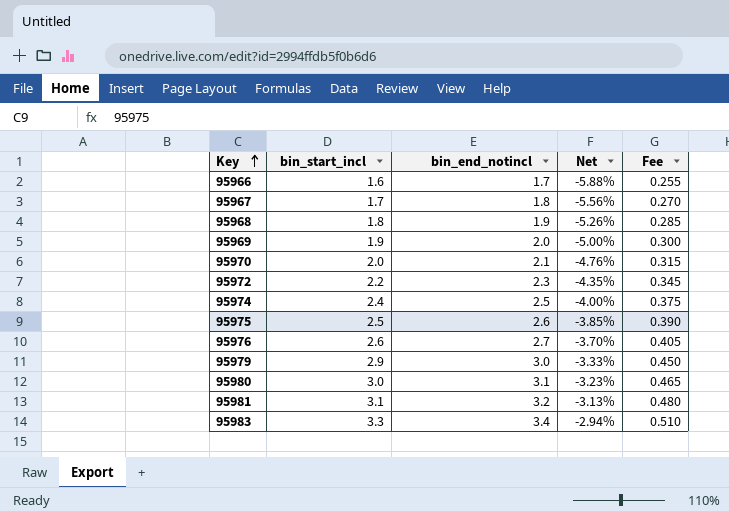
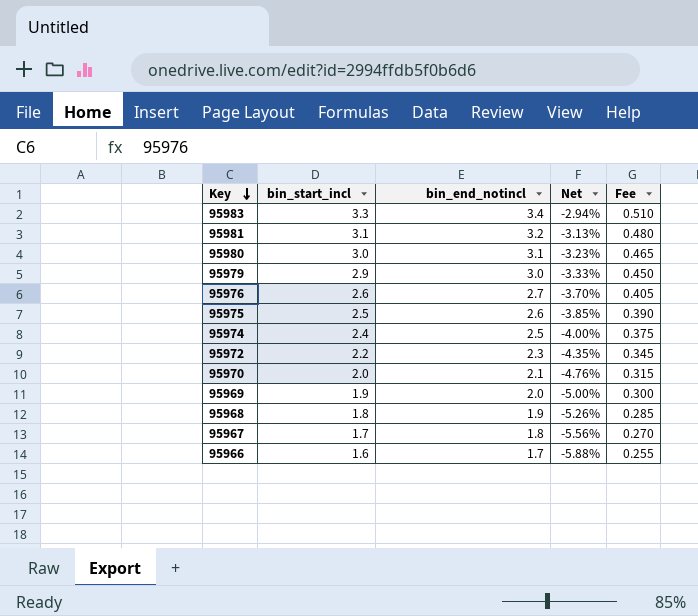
row order: Key ascending -> Key descending

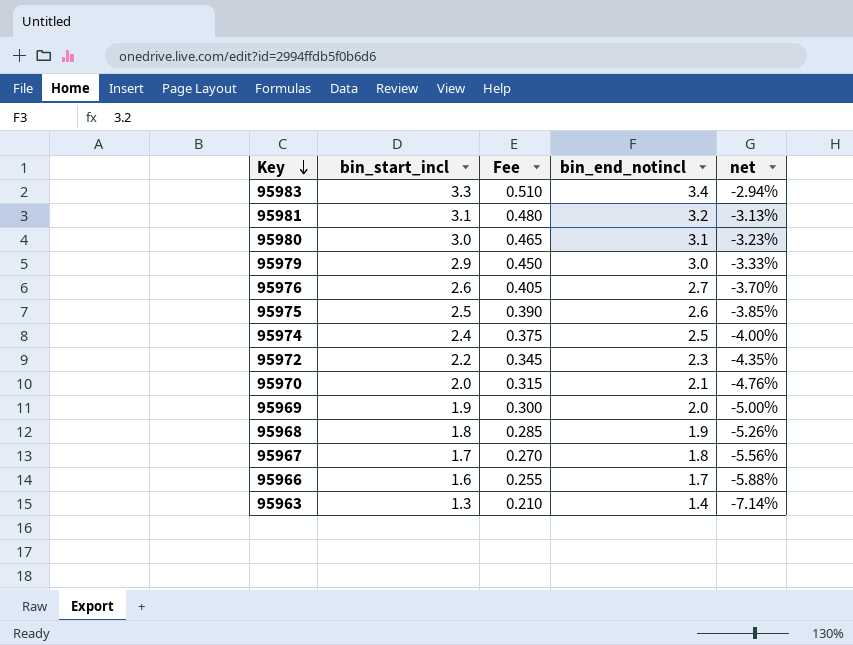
column Fee | position: 5 -> 3
column name: Net -> net
row 95963: none -> 1.3 | 0.210 | 1.4 | -7.14%

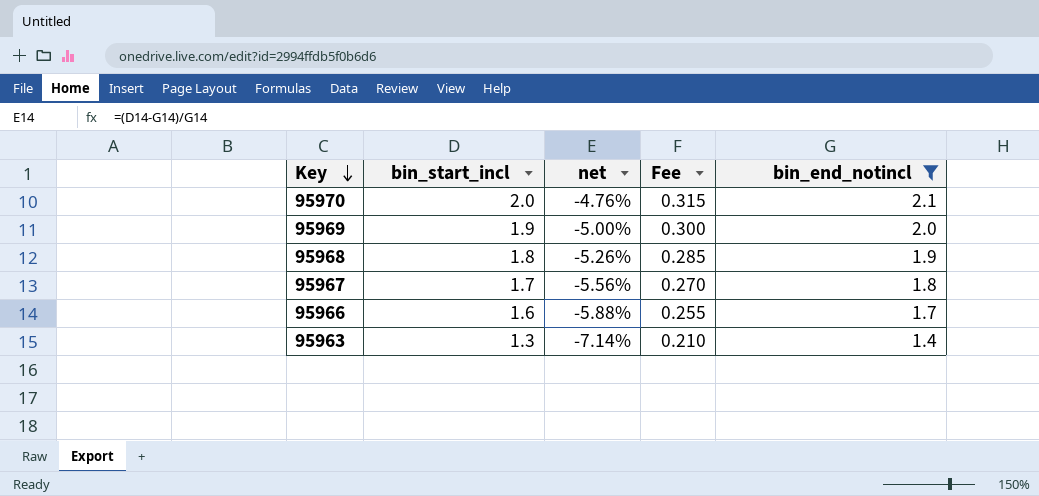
filter: none -> bin_end_notincl <= 2.1
column net | position: 5 -> 3

